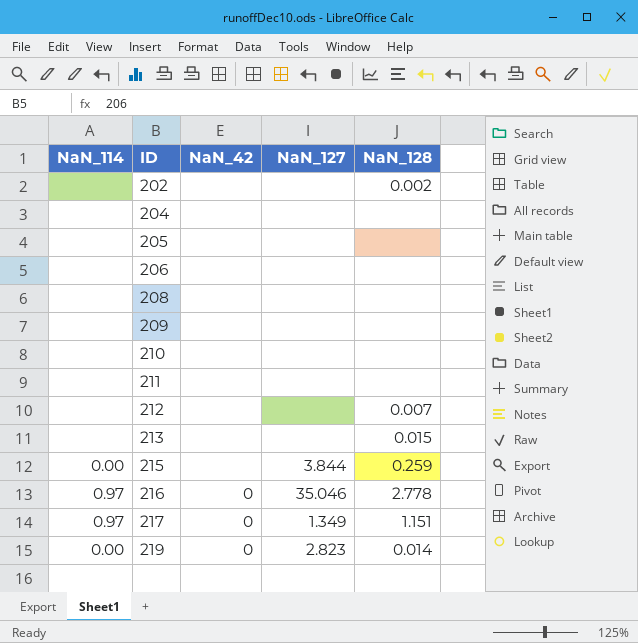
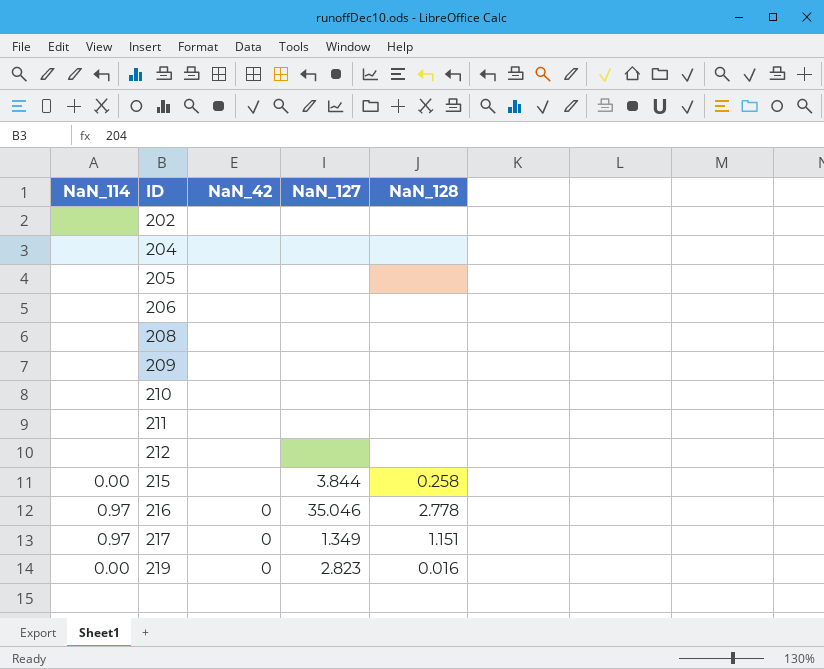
row 213: none | none | none | 0.015 -> none
202 | NaN_128: 0.002 -> none
212 | NaN_128: 0.007 -> none
215 | NaN_128: 0.259 -> 0.258
219 | NaN_128: 0.014 -> 0.016

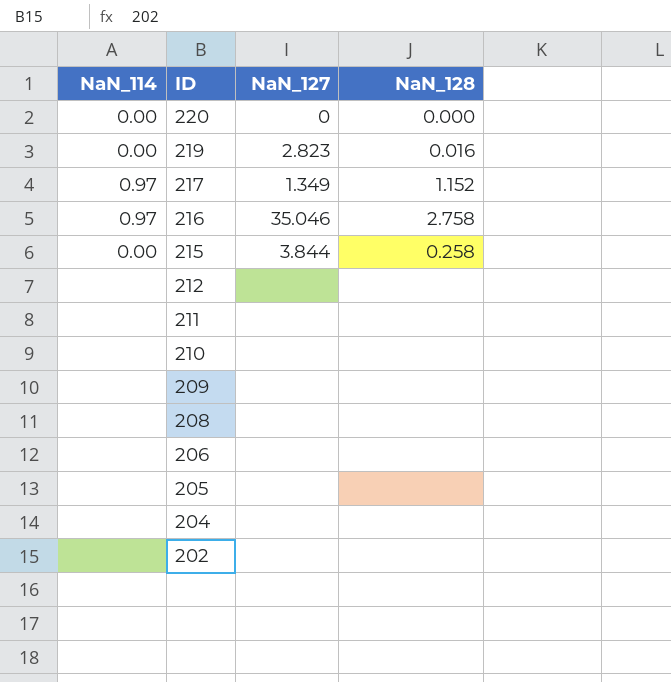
row order: ID ascending -> ID descending
column NaN_42 | position: 3 -> none
row 220: none -> 0.00 | 0 | 0.000
217 | NaN_128: 1.151 -> 1.152
216 | NaN_128: 2.778 -> 2.758

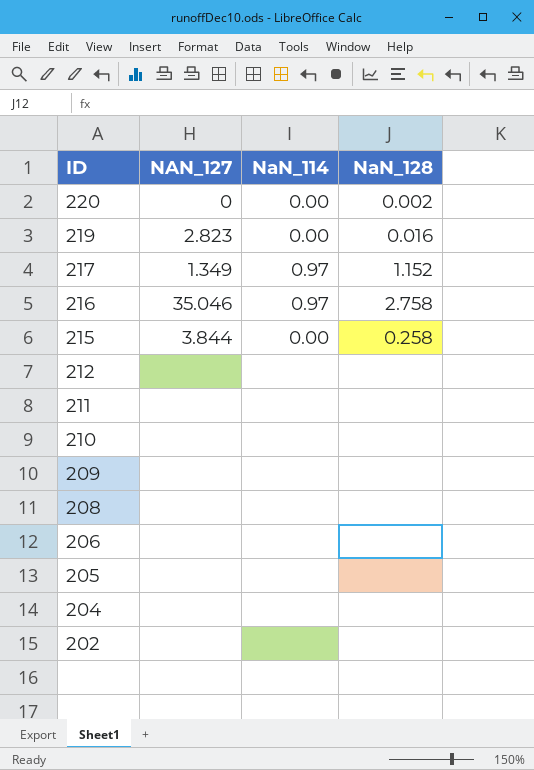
column name: NaN_127 -> NAN_127
column NaN_114 | position: 1 -> 3
220 | NaN_128: 0.000 -> 0.002

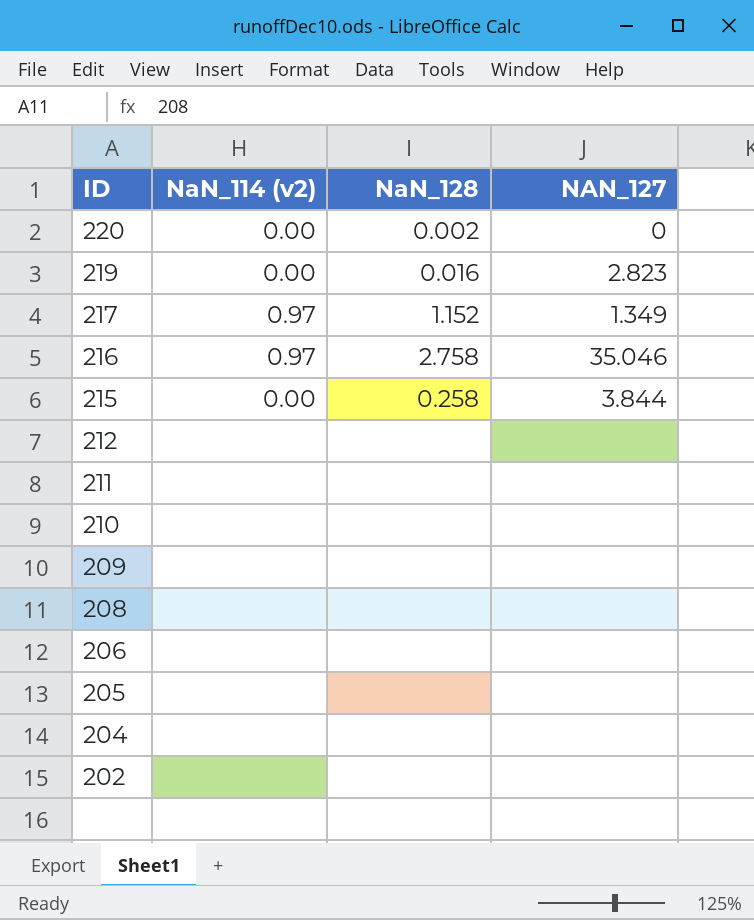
column name: NaN_114 -> NaN_114 (v2)
column NAN_127 | position: 2 -> 4

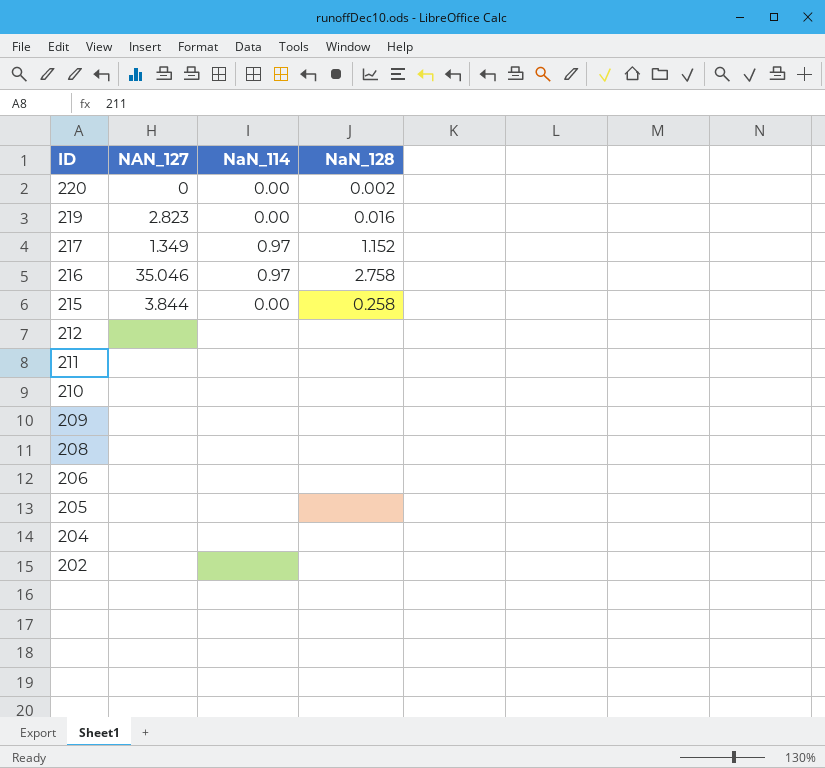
column NAN_127 | position: 4 -> 2
column name: NaN_114 (v2) -> NaN_114

